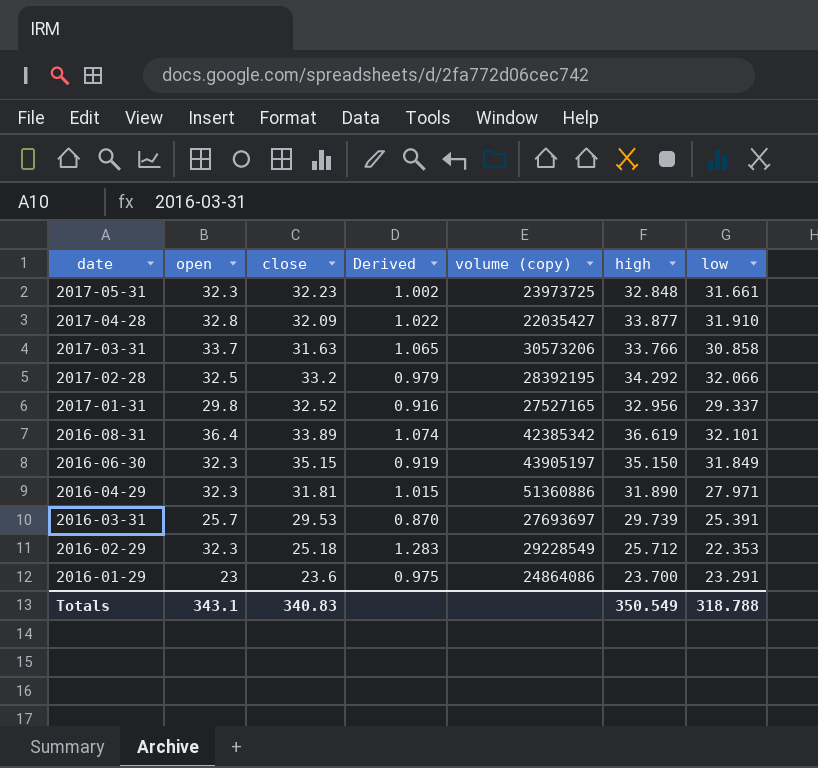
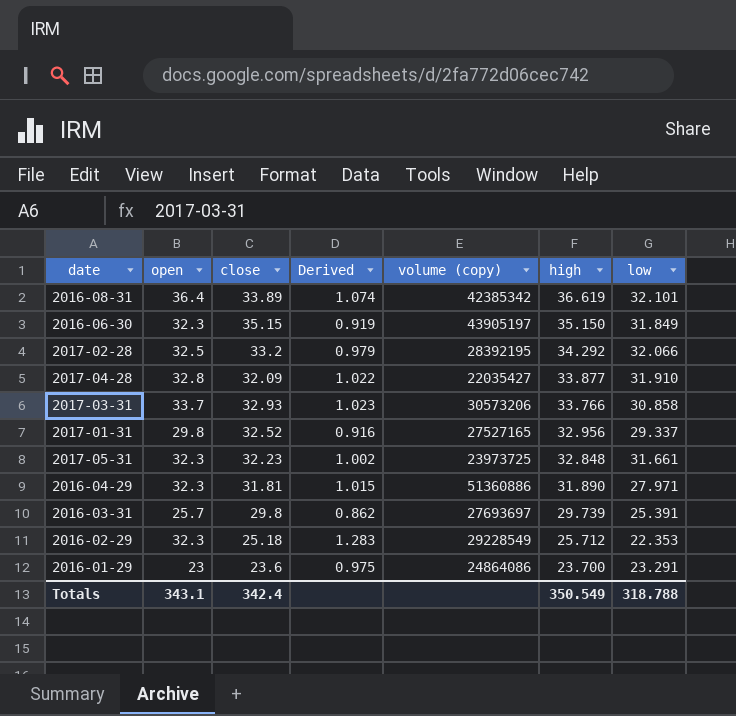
row order: date descending -> high descending
2017-03-31 | close: 31.63 -> 32.93
2017-03-31 | Derived: 1.065 -> 1.023
2016-03-31 | close: 29.53 -> 29.8
2016-03-31 | Derived: 0.870 -> 0.862
Totals | close: 340.83 -> 342.4

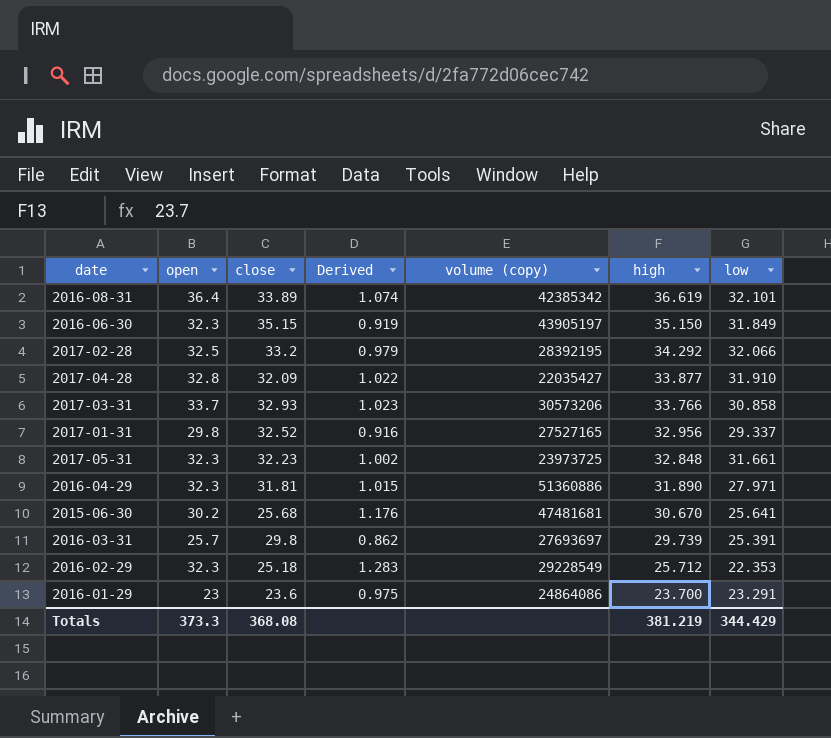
row 2015-06-30: none -> 30.2 | 25.68 | 1.176 | 47481681 | 30.670 | 25.641
Totals | open: 343.1 -> 373.3
Totals | close: 342.4 -> 368.08
Totals | high: 350.549 -> 381.219
Totals | low: 318.788 -> 344.429

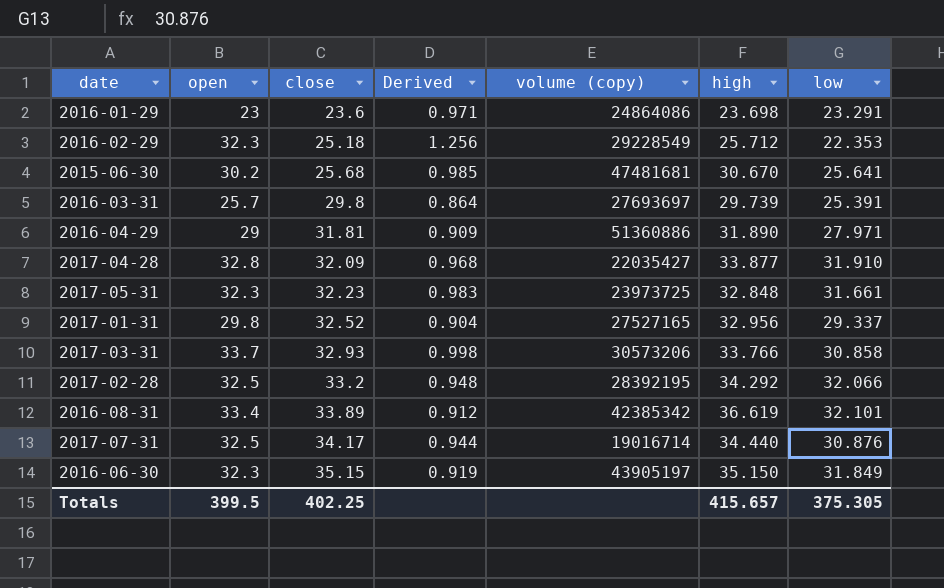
row order: high descending -> close ascending
column Derived | formula: [open] / [close] -> [open] / [high]
2016-01-29 | high: 23.700 -> 23.698
2016-04-29 | open: 32.3 -> 29
2016-08-31 | open: 36.4 -> 33.4
row 2017-07-31: none -> 32.5 | 34.17 | 0.944 | 19016714 | 34.440 | 30.876
Totals | open: 373.3 -> 399.5
Totals | close: 368.08 -> 402.25
Totals | high: 381.219 -> 415.657
Totals | low: 344.429 -> 375.305

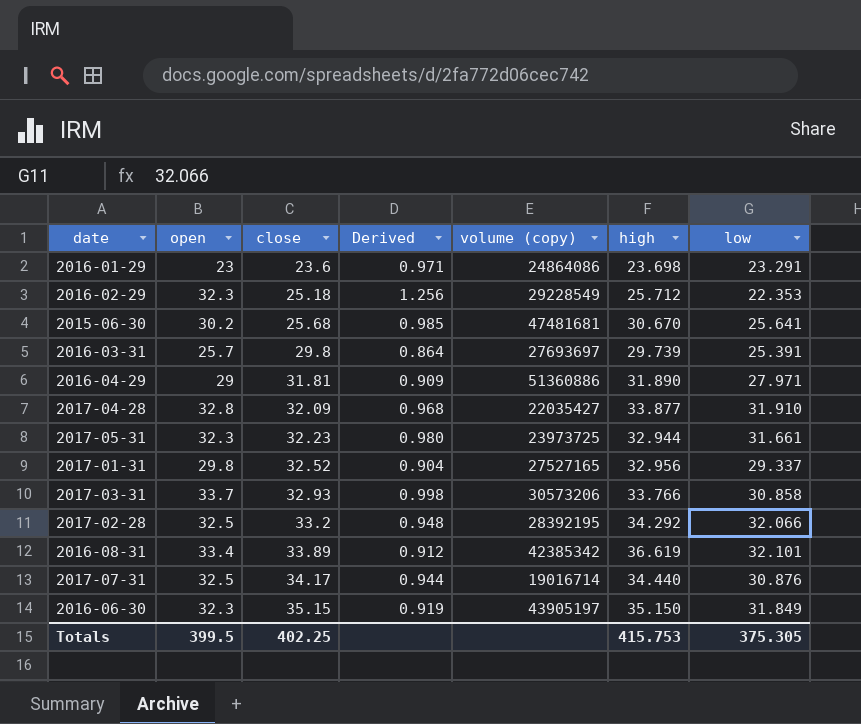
2017-05-31 | Derived: 0.983 -> 0.980
2017-05-31 | high: 32.848 -> 32.944
Totals | high: 415.657 -> 415.753

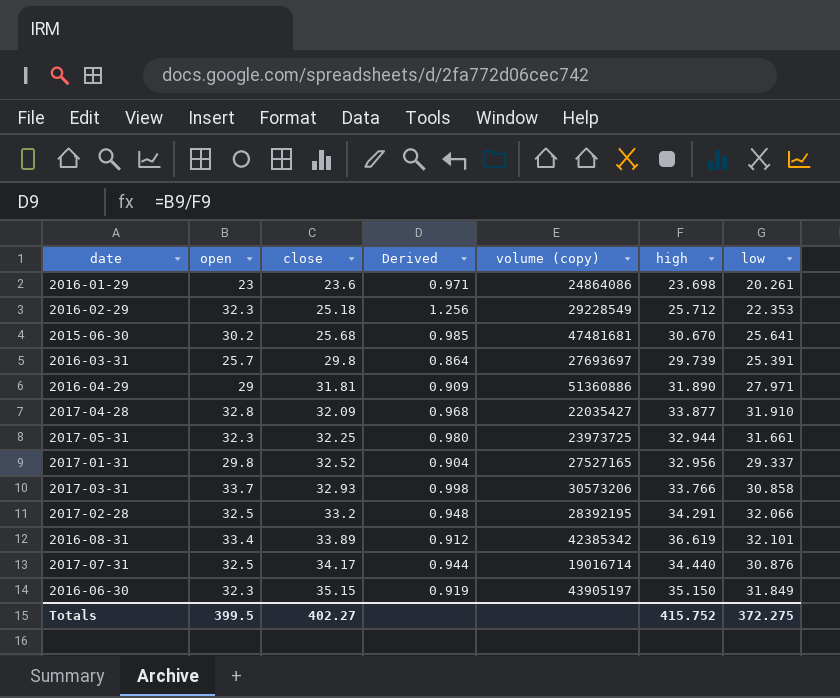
2016-01-29 | low: 23.291 -> 20.261
2017-05-31 | close: 32.23 -> 32.25
2017-02-28 | high: 34.292 -> 34.291
Totals | close: 402.25 -> 402.27
Totals | high: 415.753 -> 415.752
Totals | low: 375.305 -> 372.275

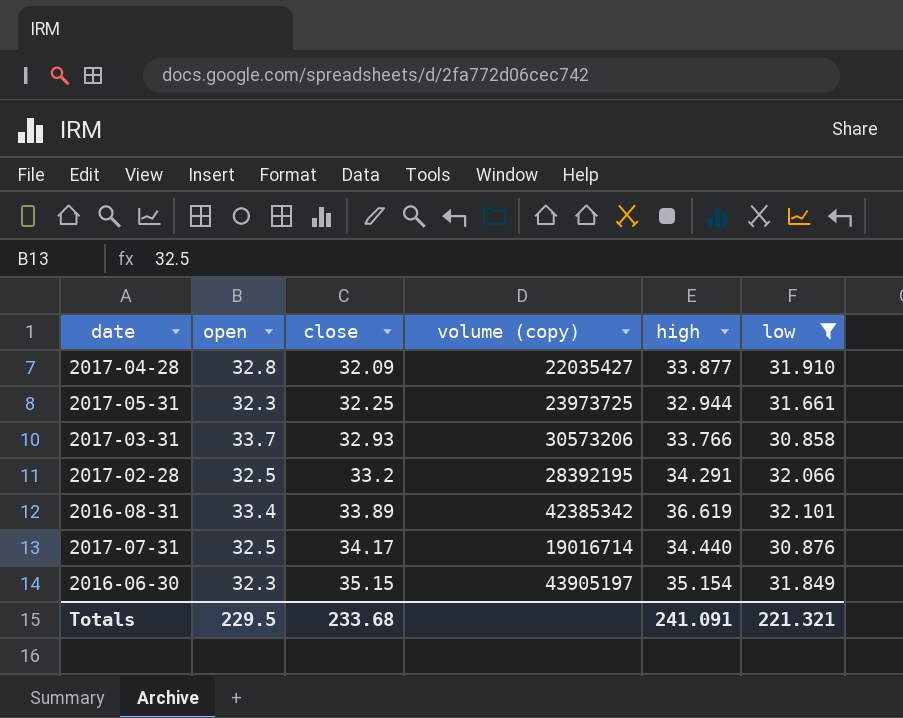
filter: none -> low >= 30.858
column Derived | formula: [open] / [high] -> none
2016-06-30 | high: 35.150 -> 35.154
Totals | open: 399.5 -> 229.5
Totals | close: 402.27 -> 233.68
Totals | high: 415.752 -> 241.091
Totals | low: 372.275 -> 221.321

